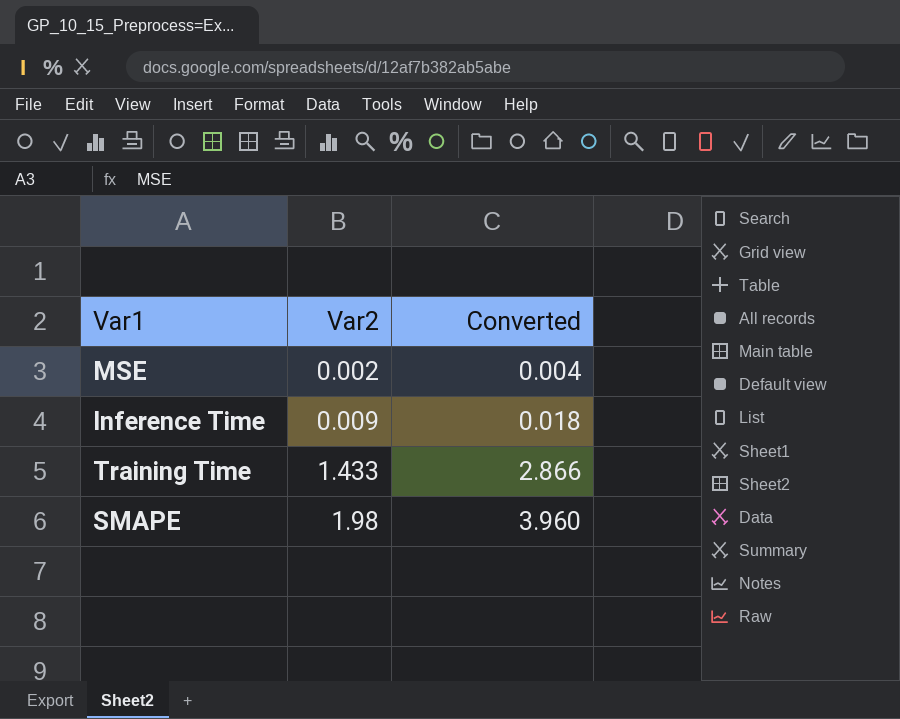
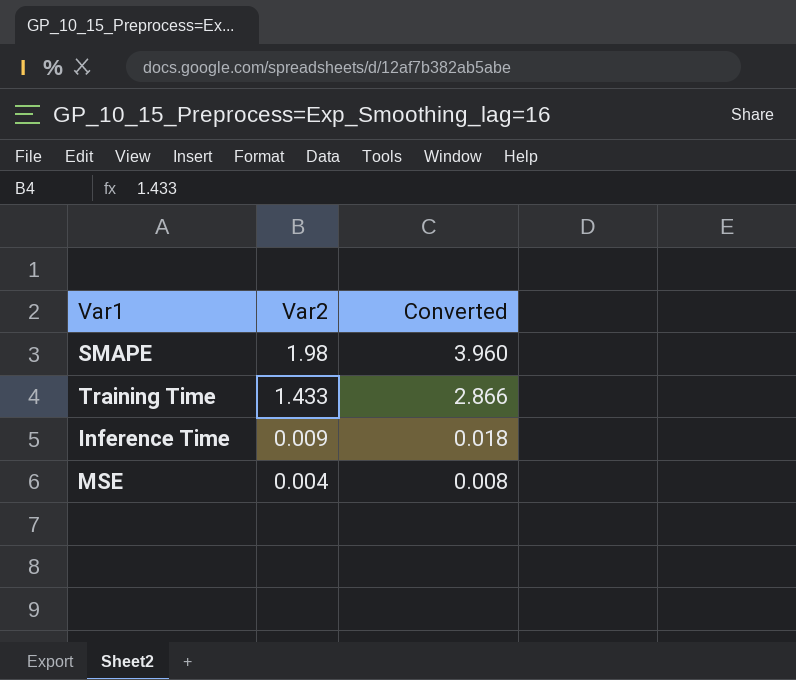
row order: Var2 ascending -> Var2 descending
MSE | Var2: 0.002 -> 0.004
MSE | Converted: 0.004 -> 0.008

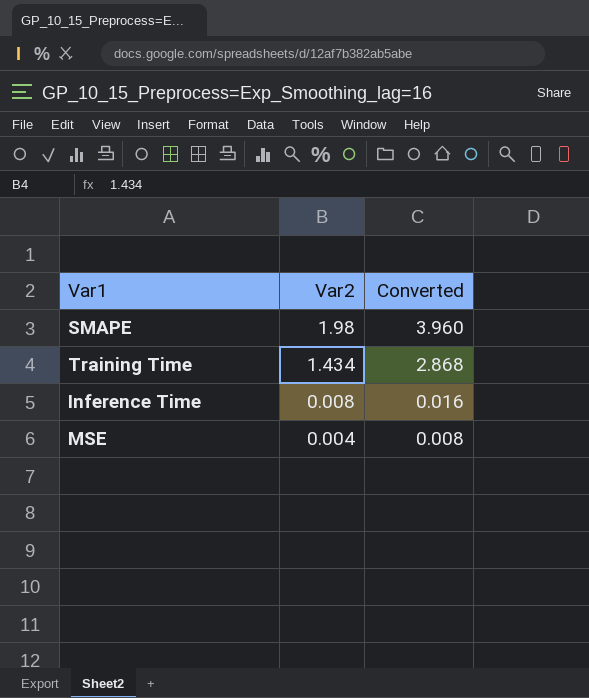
Training Time | Var2: 1.433 -> 1.434
Training Time | Converted: 2.866 -> 2.868
Inference Time | Var2: 0.009 -> 0.008
Inference Time | Converted: 0.018 -> 0.016

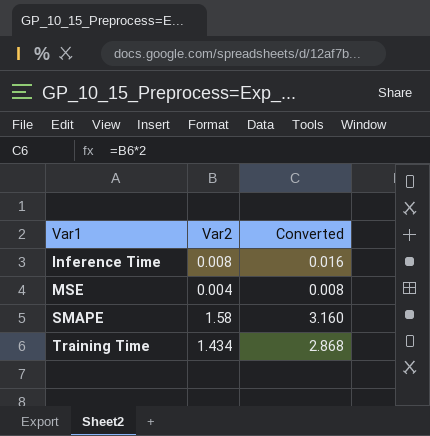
row order: Var2 descending -> Var1 ascending
SMAPE | Var2: 1.98 -> 1.58
SMAPE | Converted: 3.960 -> 3.160

